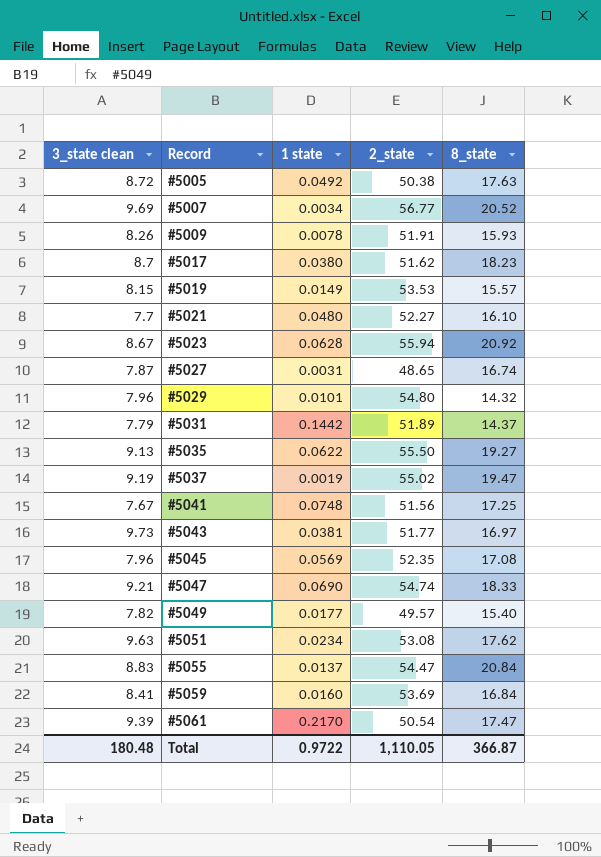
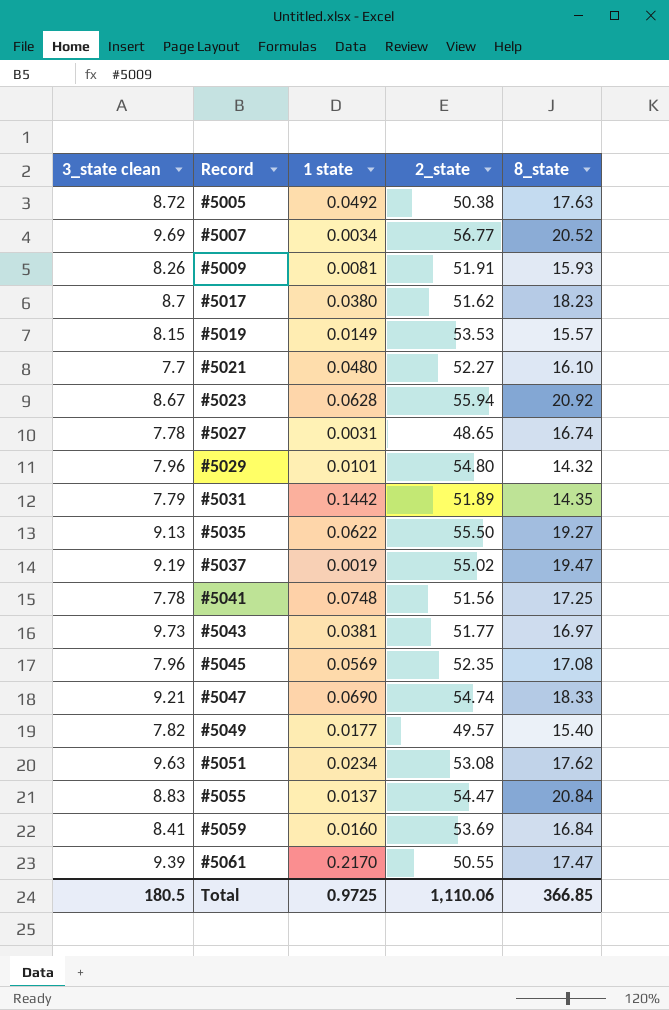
#5009 | 1 state: 0.0078 -> 0.0081
#5027 | 3_state clean: 7.87 -> 7.78
#5031 | 8_state: 14.37 -> 14.35
#5041 | 3_state clean: 7.67 -> 7.78
#5061 | 2_state: 50.54 -> 50.55
Total | 3_state clean: 180.48 -> 180.5
Total | 1 state: 0.9722 -> 0.9725
Total | 2_state: 1,110.05 -> 1,110.06
Total | 8_state: 366.87 -> 366.85

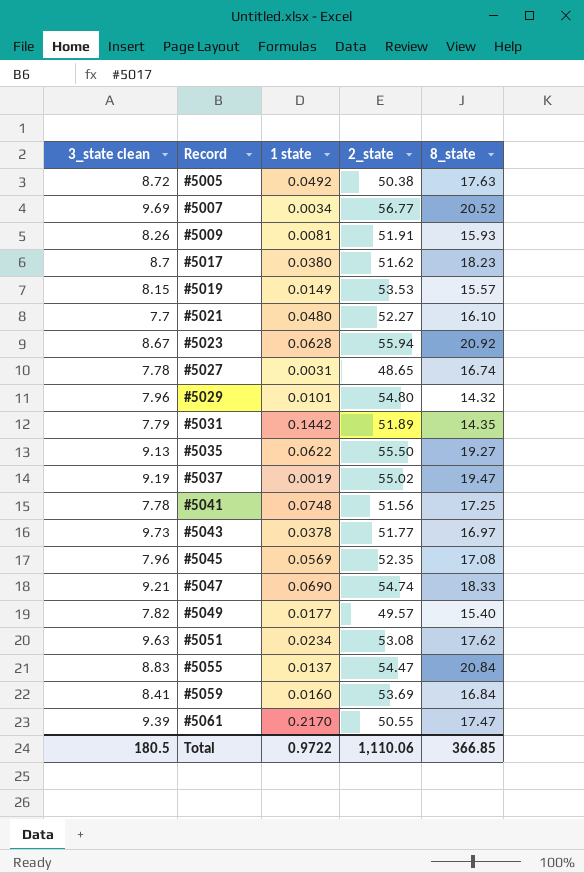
#5043 | 1 state: 0.0381 -> 0.0378
Total | 1 state: 0.9725 -> 0.9722

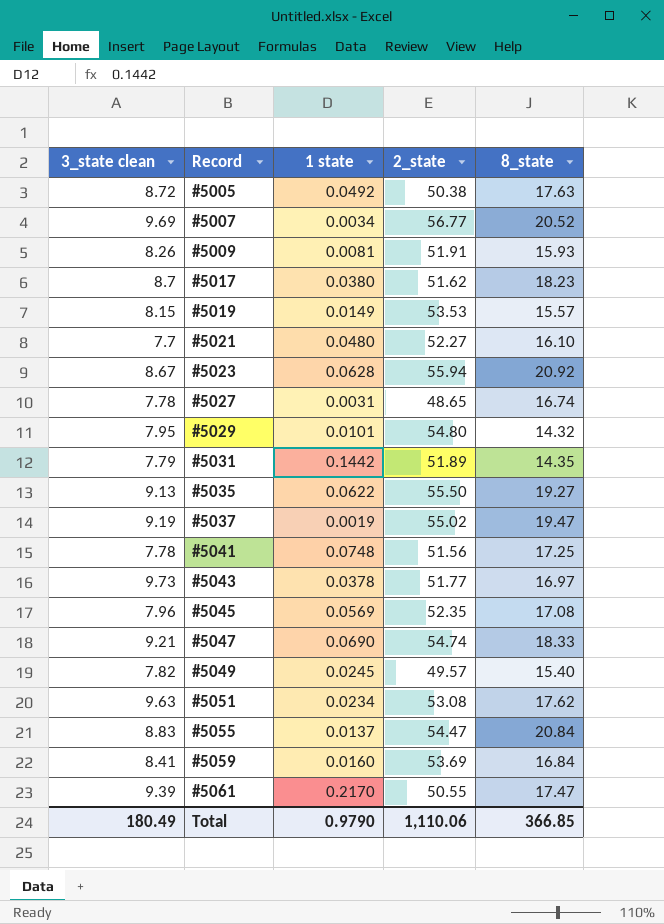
#5029 | 3_state clean: 7.96 -> 7.95
#5049 | 1 state: 0.0177 -> 0.0245
Total | 3_state clean: 180.5 -> 180.49
Total | 1 state: 0.9722 -> 0.9790

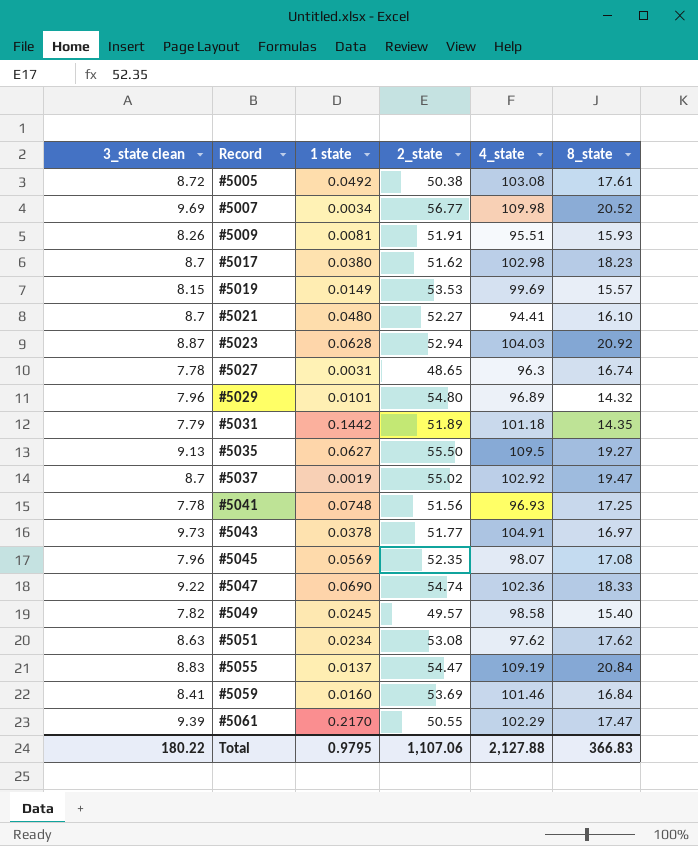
column 4_state | position: none -> 5
#5005 | 8_state: 17.63 -> 17.61
#5021 | 3_state clean: 7.7 -> 8.7
#5023 | 3_state clean: 8.67 -> 8.87
#5023 | 2_state: 55.94 -> 52.94
#5029 | 3_state clean: 7.95 -> 7.96
#5035 | 1 state: 0.0622 -> 0.0627
#5037 | 3_state clean: 9.19 -> 8.7
#5047 | 3_state clean: 9.21 -> 9.22
#5051 | 3_state clean: 9.63 -> 8.63
Total | 3_state clean: 180.49 -> 180.22
Total | 1 state: 0.9790 -> 0.9795
Total | 2_state: 1,110.06 -> 1,107.06
Total | 8_state: 366.85 -> 366.83

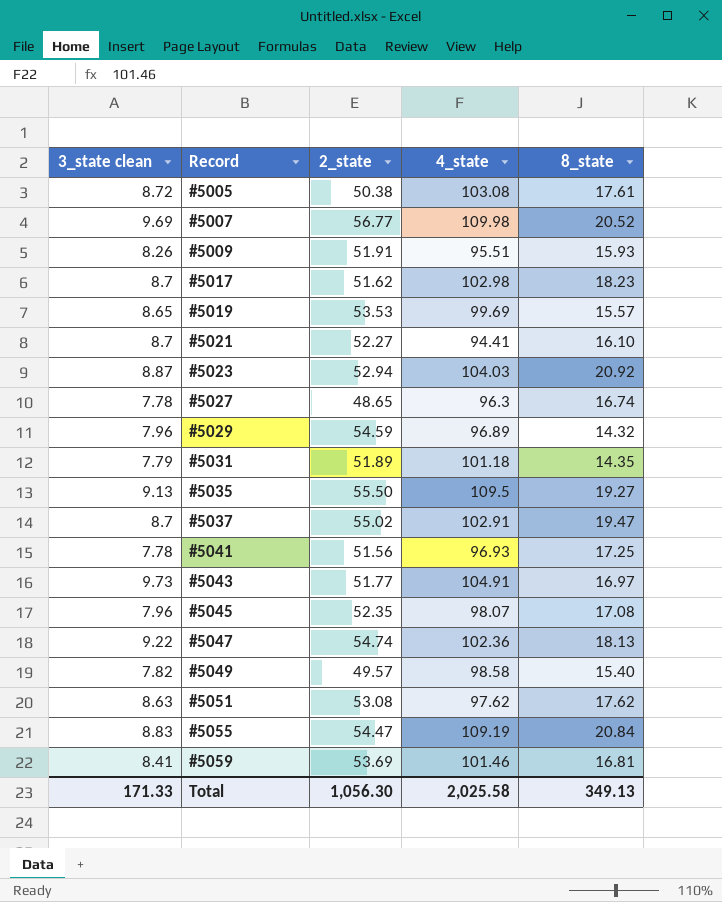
column 1 state | position: 3 -> none
row #5061: 9.39 | 0.2170 | 50.55 | 102.29 | 17.47 -> none
#5019 | 3_state clean: 8.15 -> 8.65
#5029 | 2_state: 54.80 -> 54.59
#5037 | 4_state: 102.92 -> 102.91
#5047 | 8_state: 18.33 -> 18.13
#5059 | 8_state: 16.84 -> 16.81
Total | 3_state clean: 180.22 -> 171.33
Total | 2_state: 1,107.06 -> 1,056.30
Total | 4_state: 2,127.88 -> 2,025.58
Total | 8_state: 366.83 -> 349.13

